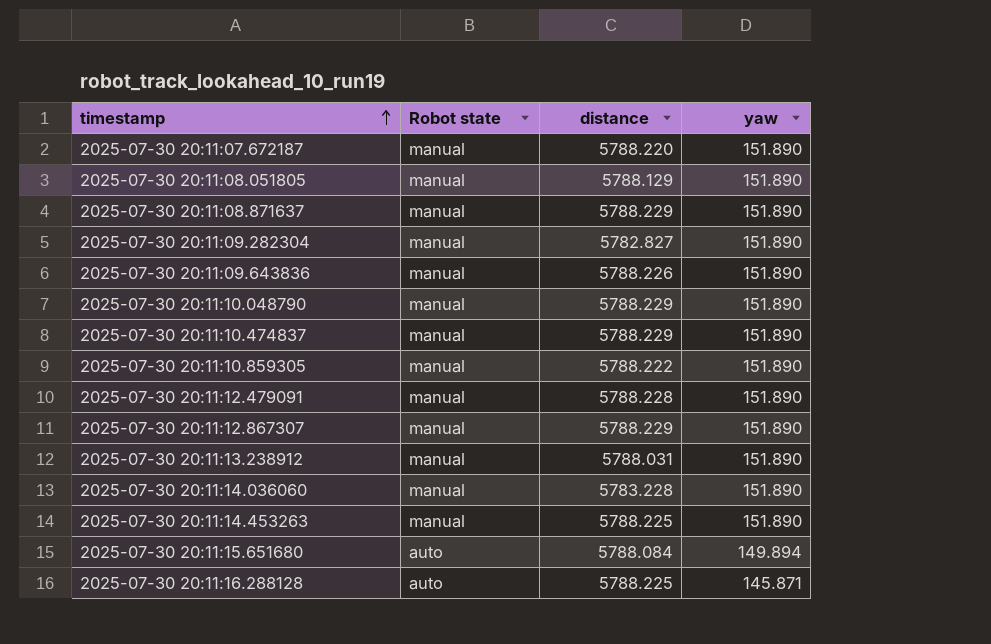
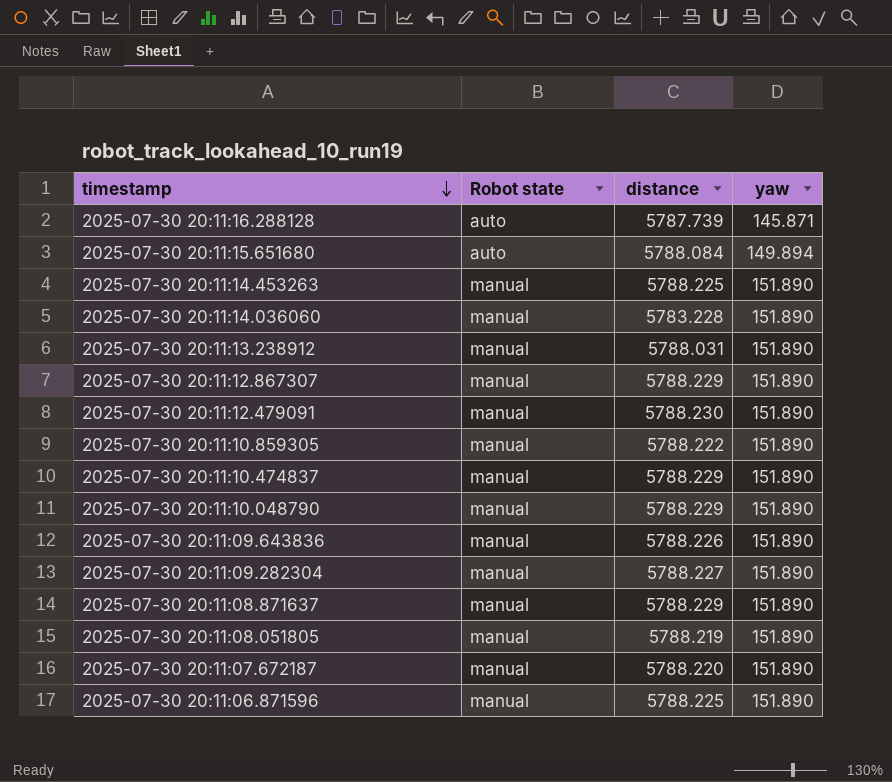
row order: timestamp ascending -> timestamp descending
2025-07-30 20:11:16.288128 | distance: 5788.225 -> 5787.739
2025-07-30 20:11:12.479091 | distance: 5788.228 -> 5788.230
2025-07-30 20:11:09.282304 | distance: 5782.827 -> 5788.227
2025-07-30 20:11:08.051805 | distance: 5788.129 -> 5788.219
row 2025-07-30 20:11:06.871596: none -> manual | 5788.225 | 151.890

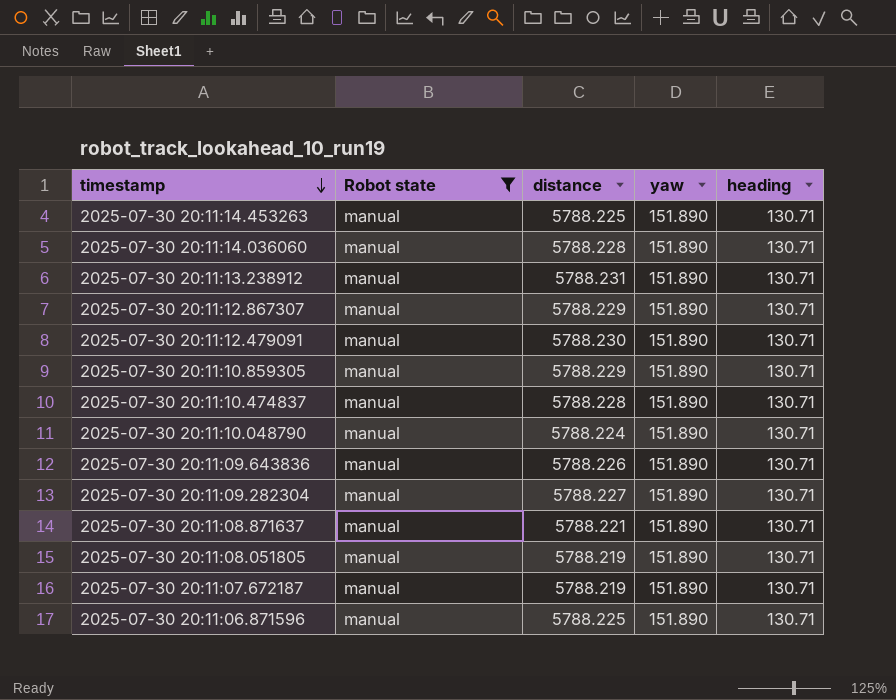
filter: none -> Robot state = manual
column heading | position: none -> 5
2025-07-30 20:11:14.036060 | distance: 5783.228 -> 5788.228
2025-07-30 20:11:13.238912 | distance: 5788.031 -> 5788.231
2025-07-30 20:11:10.859305 | distance: 5788.222 -> 5788.229
2025-07-30 20:11:10.474837 | distance: 5788.229 -> 5788.228
2025-07-30 20:11:10.048790 | distance: 5788.229 -> 5788.224
2025-07-30 20:11:08.871637 | distance: 5788.229 -> 5788.221
2025-07-30 20:11:07.672187 | distance: 5788.220 -> 5788.219

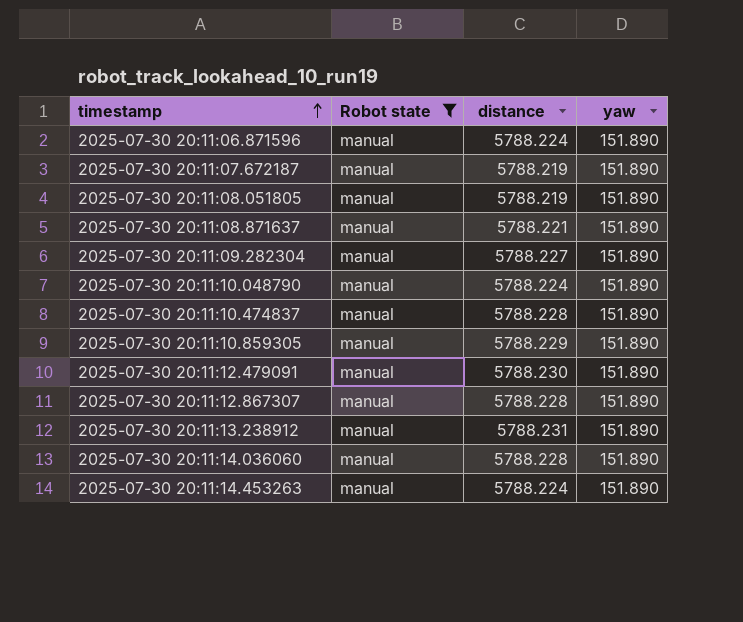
row order: timestamp descending -> timestamp ascending
column heading | position: 5 -> none
row 2025-07-30 20:11:09.643836: manual | 5788.226 | 151.890 | 130.71 -> none
2025-07-30 20:11:06.871596 | distance: 5788.225 -> 5788.224
2025-07-30 20:11:12.867307 | distance: 5788.229 -> 5788.228
2025-07-30 20:11:14.453263 | distance: 5788.225 -> 5788.224

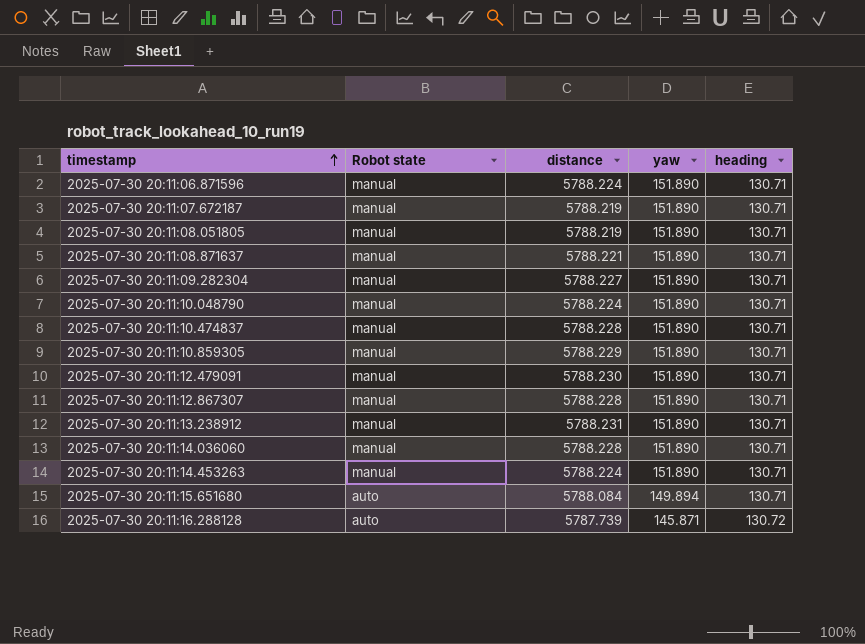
filter: Robot state = manual -> none
column heading | position: none -> 5

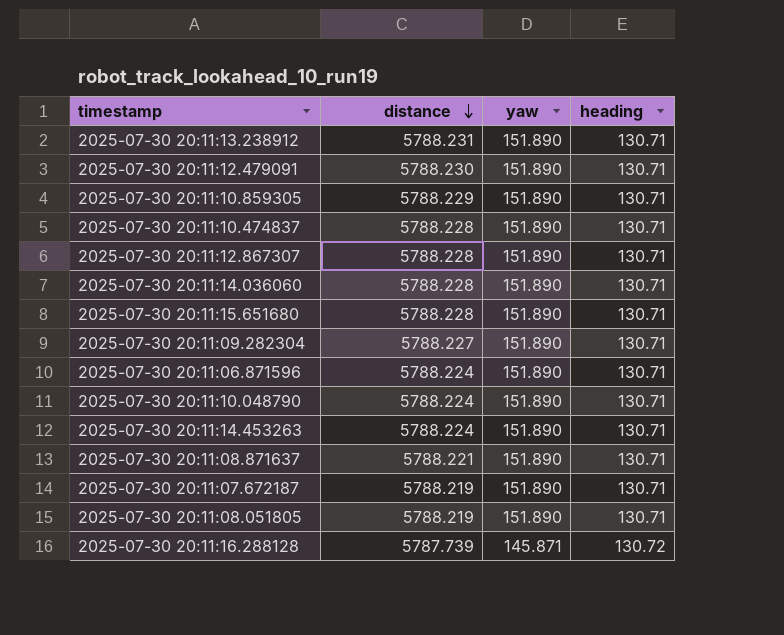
row order: timestamp ascending -> distance descending
column Robot state | position: 2 -> none
2025-07-30 20:11:15.651680 | distance: 5788.084 -> 5788.228
2025-07-30 20:11:15.651680 | yaw: 149.894 -> 151.890

